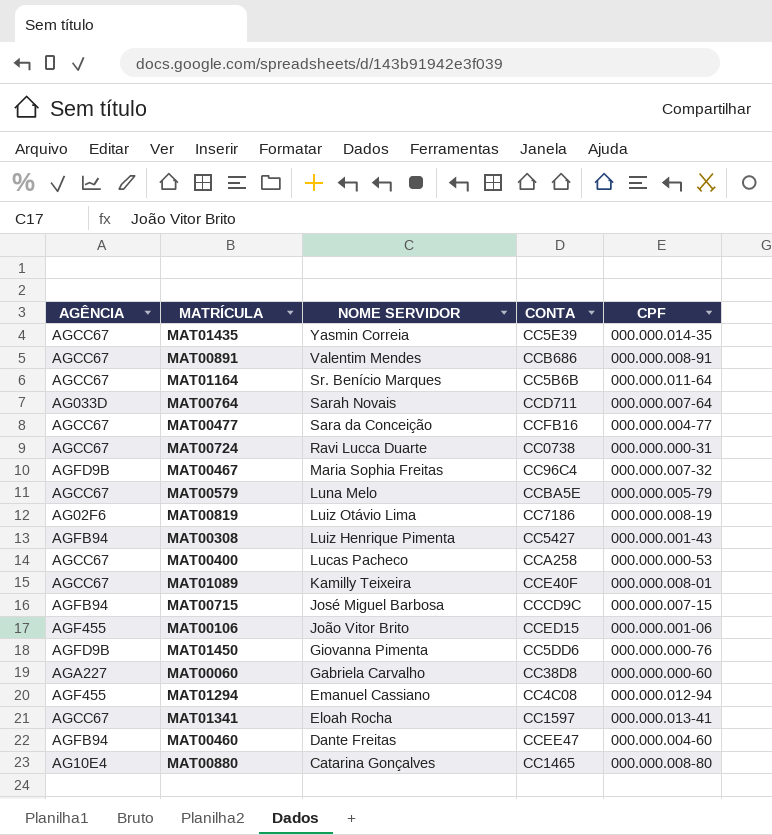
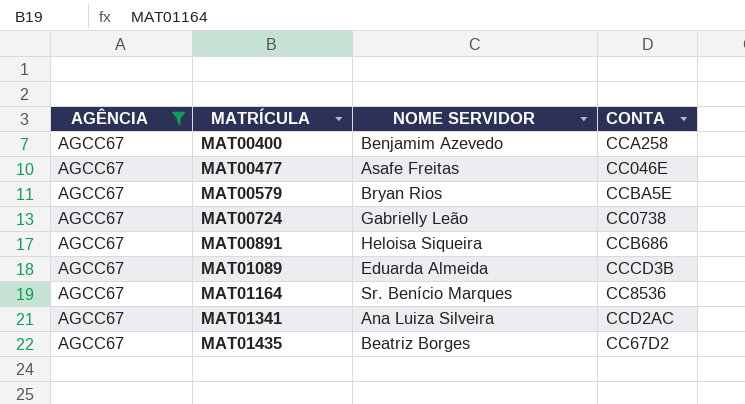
filter: none -> AGÊNCIA = AGCC67
row order: NOME SERVIDOR descending -> MATRÍCULA ascending
column CPF | position: 5 -> none
MAT00400 | NOME SERVIDOR: Lucas Pacheco -> Benjamim Azevedo
MAT00477 | NOME SERVIDOR: Sara da Conceição -> Asafe Freitas
MAT00477 | CONTA: CCFB16 -> CC046E
MAT00579 | NOME SERVIDOR: Luna Melo -> Bryan Rios
MAT00724 | NOME SERVIDOR: Ravi Lucca Duarte -> Gabrielly Leão
MAT00891 | NOME SERVIDOR: Valentim Mendes -> Heloisa Siqueira
MAT01089 | NOME SERVIDOR: Kamilly Teixeira -> Eduarda Almeida
MAT01089 | CONTA: CCE40F -> CCCD3B
MAT01164 | CONTA: CC5B6B -> CC8536
MAT01341 | NOME SERVIDOR: Eloah Rocha -> Ana Luiza Silveira
MAT01341 | CONTA: CC1597 -> CCD2AC
MAT01435 | NOME SERVIDOR: Yasmin Correia -> Beatriz Borges
MAT01435 | CONTA: CC5E39 -> CC67D2

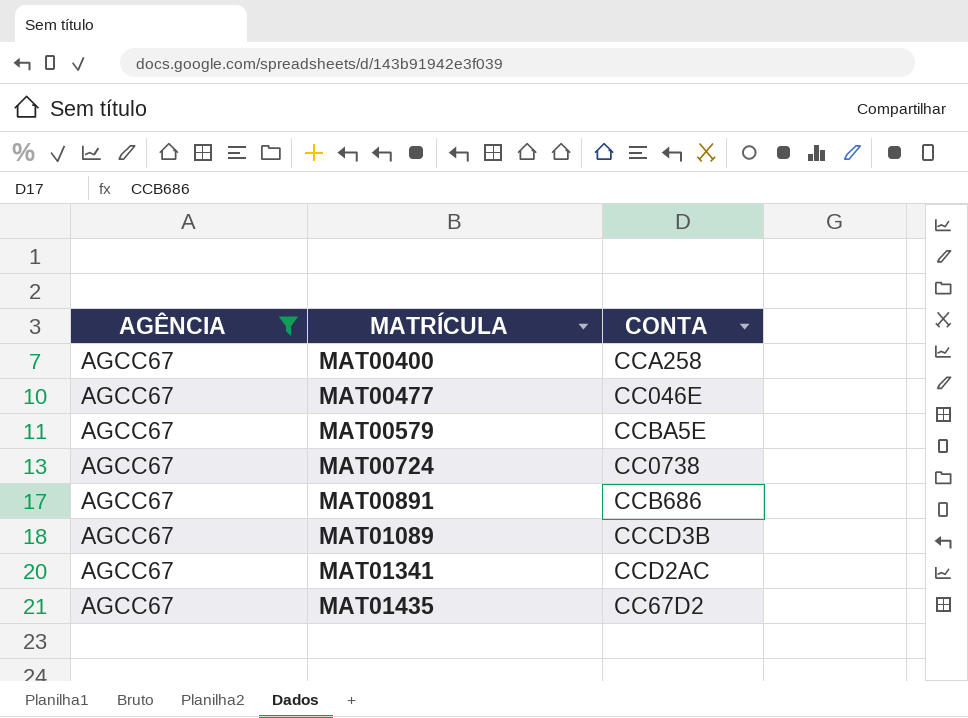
column NOME SERVIDOR | position: 3 -> none
row MAT01164: AGCC67 | Sr. Benício Marques | CC8536 -> none

